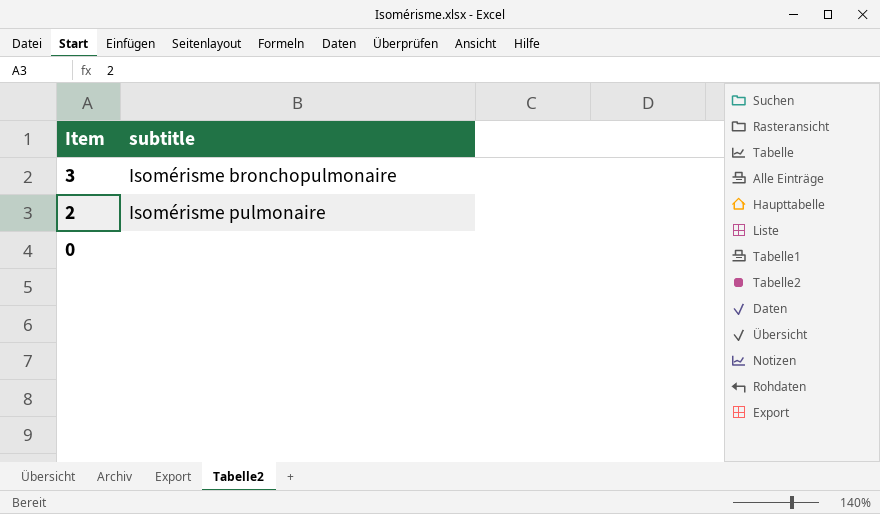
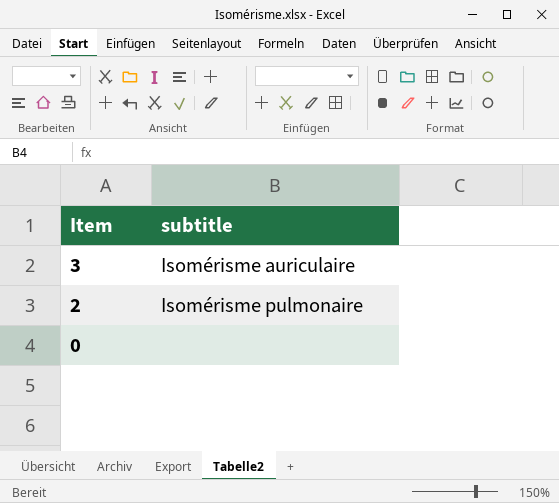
3 | subtitle: Isomérisme bronchopulmonaire -> Isomérisme auriculaire

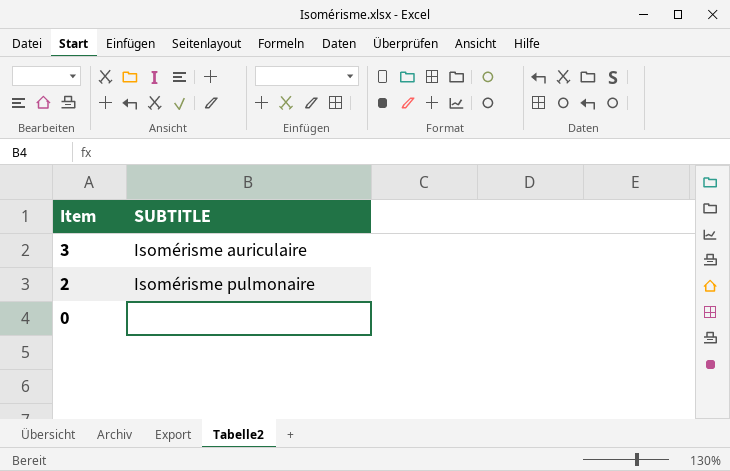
column name: subtitle -> SUBTITLE

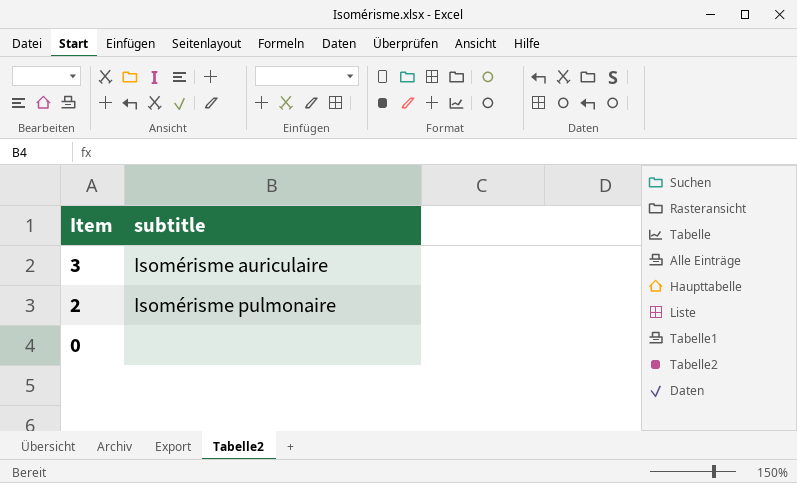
column name: SUBTITLE -> subtitle

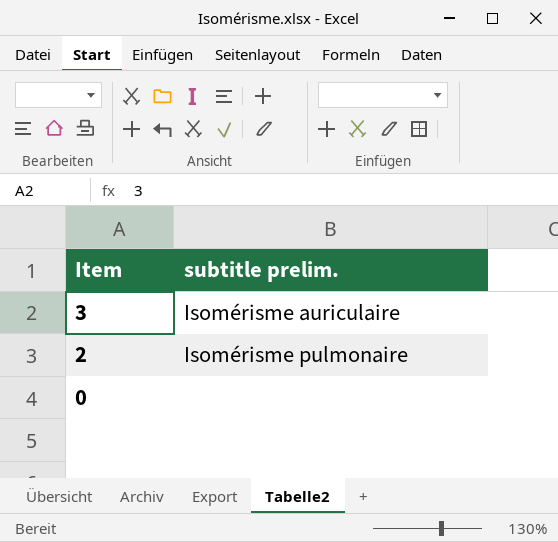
column name: subtitle -> subtitle prelim.

